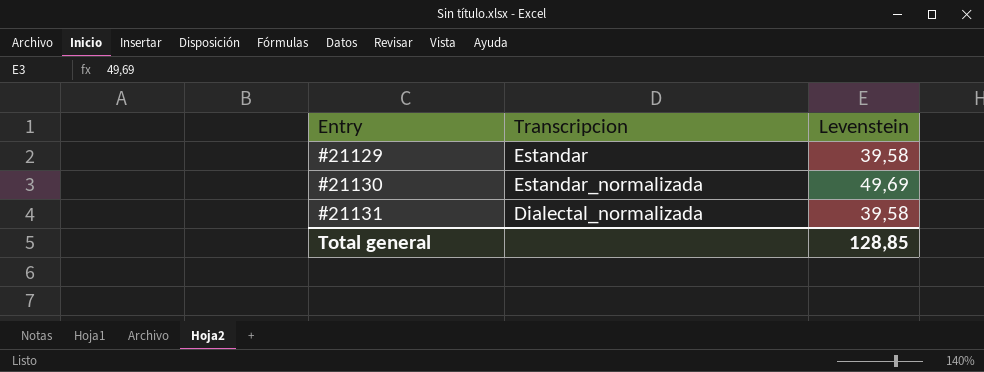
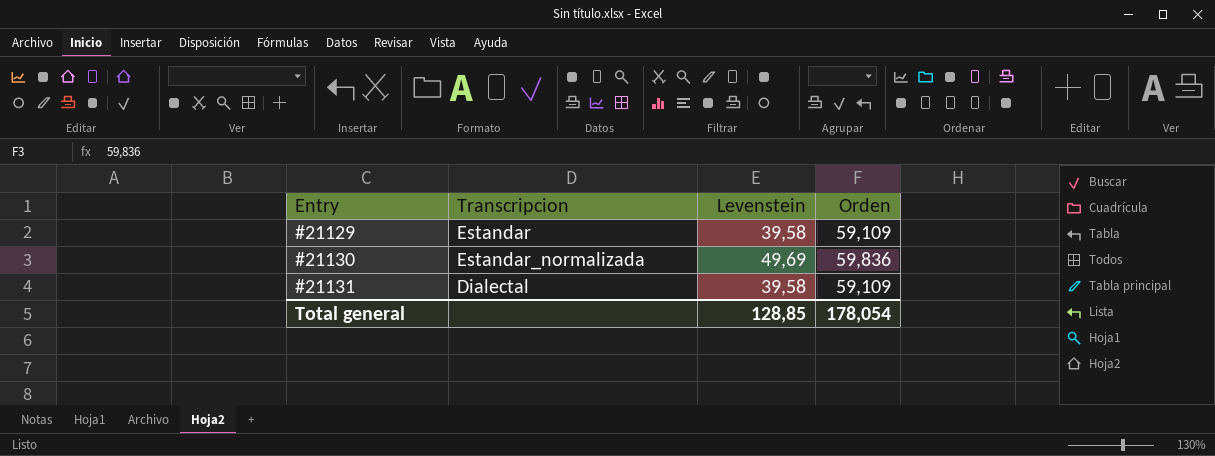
column Orden | position: none -> 4
#21131 | Transcripcion: Dialectal_normalizada -> Dialectal

